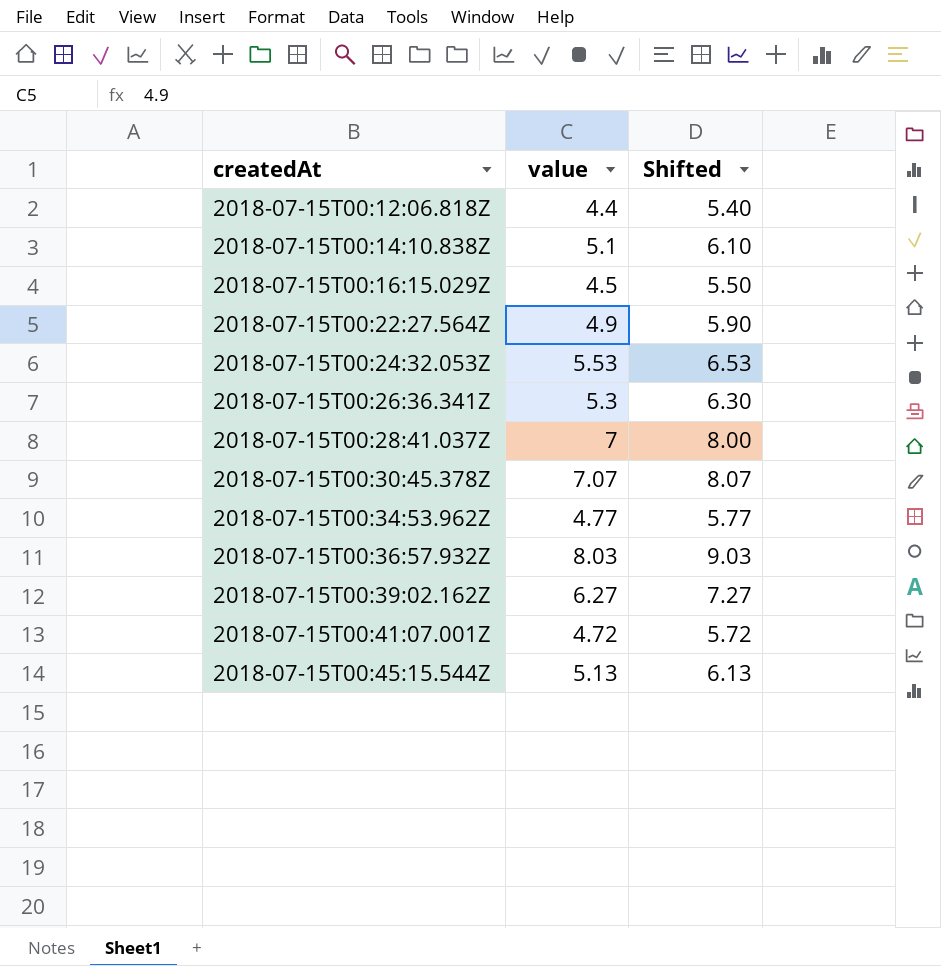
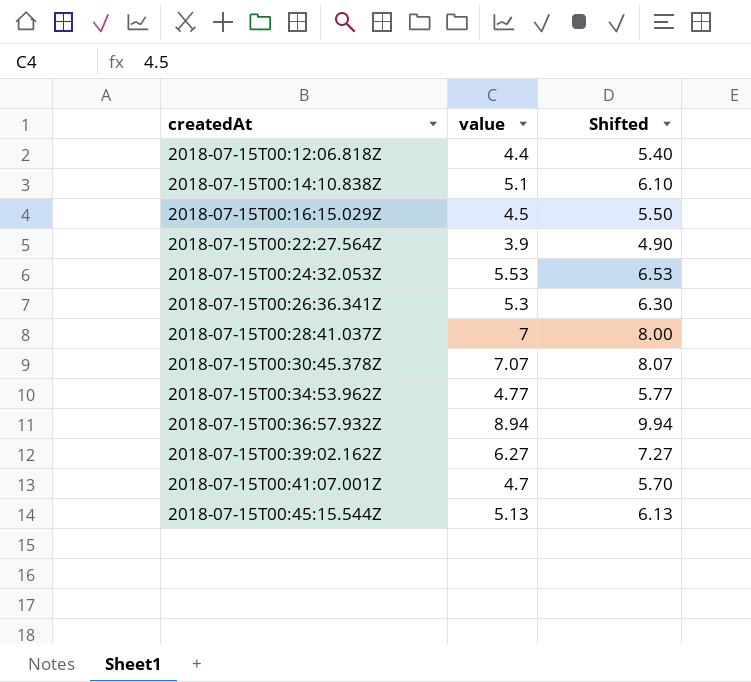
2018-07-15T00:22:27.564Z | value: 4.9 -> 3.9
2018-07-15T00:22:27.564Z | Shifted: 5.90 -> 4.90
2018-07-15T00:36:57.932Z | value: 8.03 -> 8.94
2018-07-15T00:36:57.932Z | Shifted: 9.03 -> 9.94
2018-07-15T00:41:07.001Z | value: 4.72 -> 4.7
2018-07-15T00:41:07.001Z | Shifted: 5.72 -> 5.70

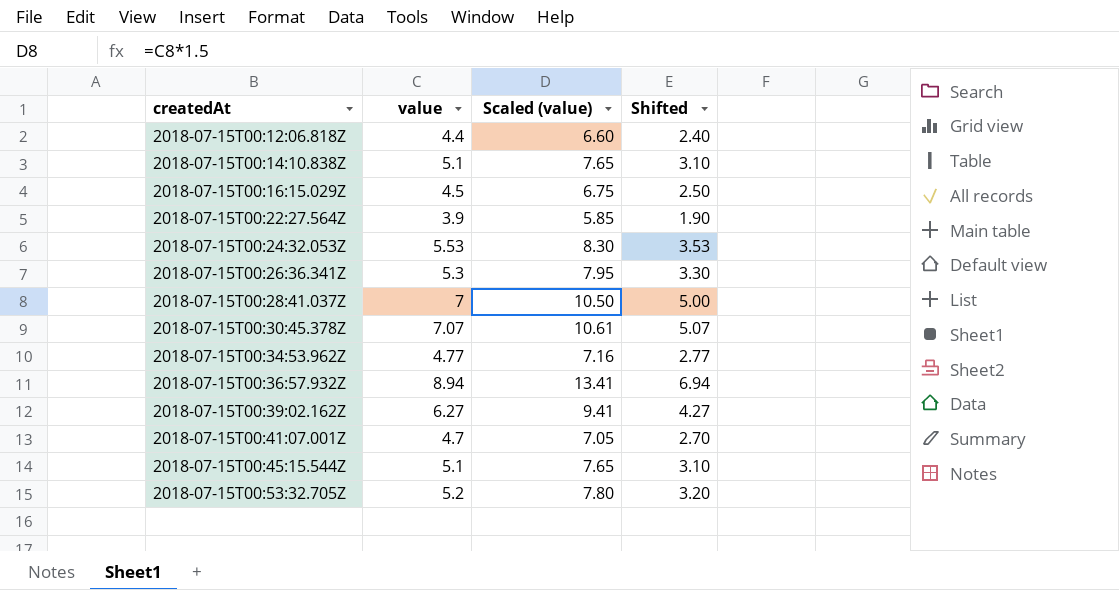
column Scaled (value) | formula: none -> [value] * 1.5
column Shifted | formula: [value] + 1 -> [value] - 2
2018-07-15T00:45:15.544Z | value: 5.13 -> 5.1
row 2018-07-15T00:53:32.705Z: none -> 5.2 | 7.80 | 3.20

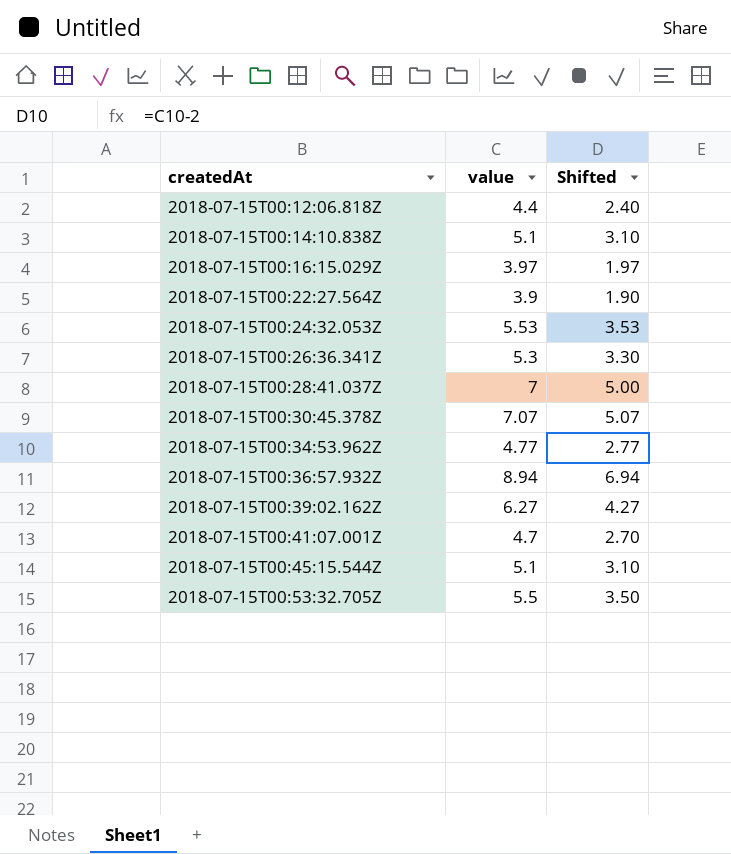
column Scaled (value) | formula: [value] * 1.5 -> none
2018-07-15T00:16:15.029Z | value: 4.5 -> 3.97
2018-07-15T00:16:15.029Z | Shifted: 2.50 -> 1.97
2018-07-15T00:53:32.705Z | value: 5.2 -> 5.5
2018-07-15T00:53:32.705Z | Shifted: 3.20 -> 3.50

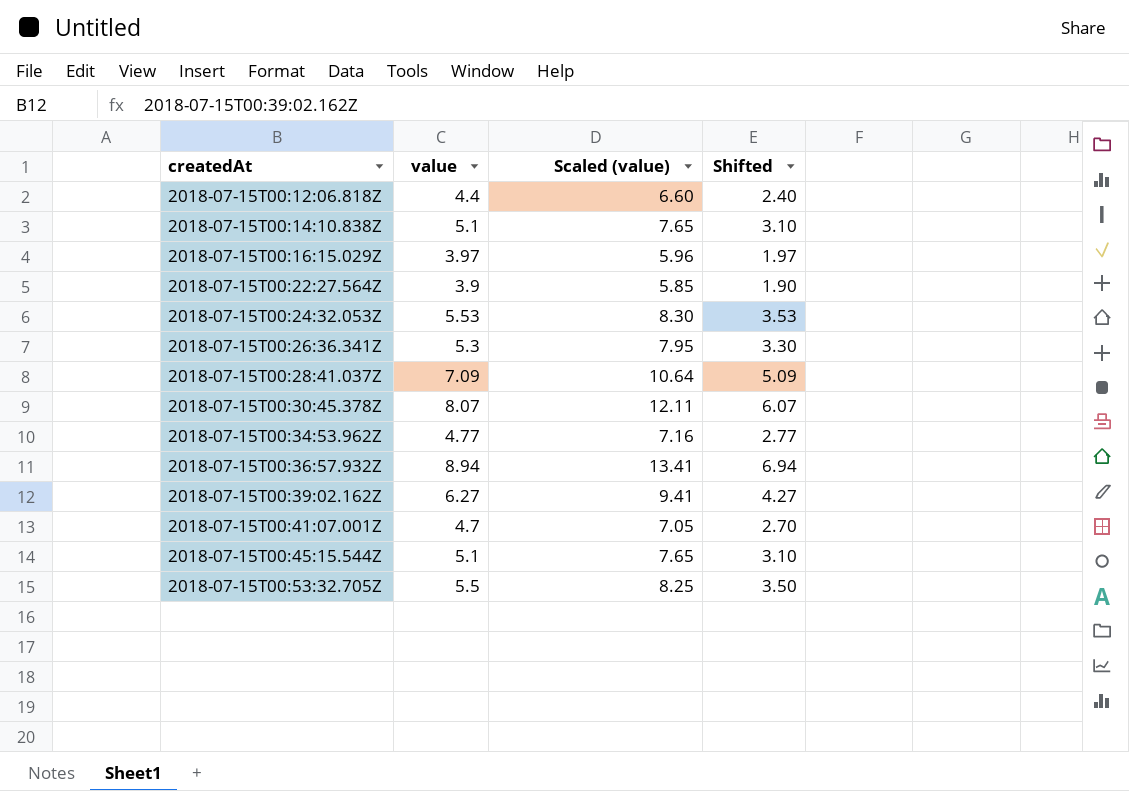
column Scaled (value) | formula: none -> [value] * 1.5
2018-07-15T00:28:41.037Z | value: 7 -> 7.09
2018-07-15T00:28:41.037Z | Shifted: 5.00 -> 5.09
2018-07-15T00:30:45.378Z | value: 7.07 -> 8.07
2018-07-15T00:30:45.378Z | Shifted: 5.07 -> 6.07

